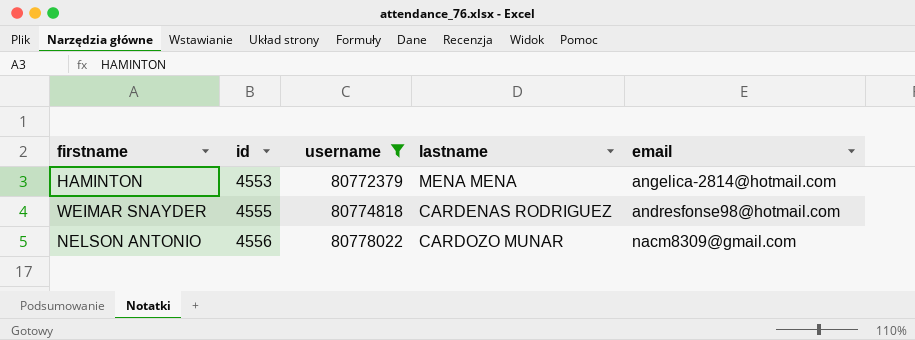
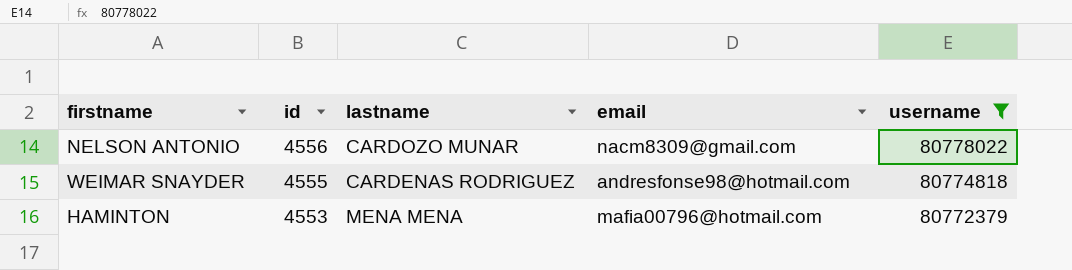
row order: id ascending -> id descending
column username | position: 3 -> 5
HAMINTON | email: angelica-2814@hotmail.com -> mafia00796@hotmail.com

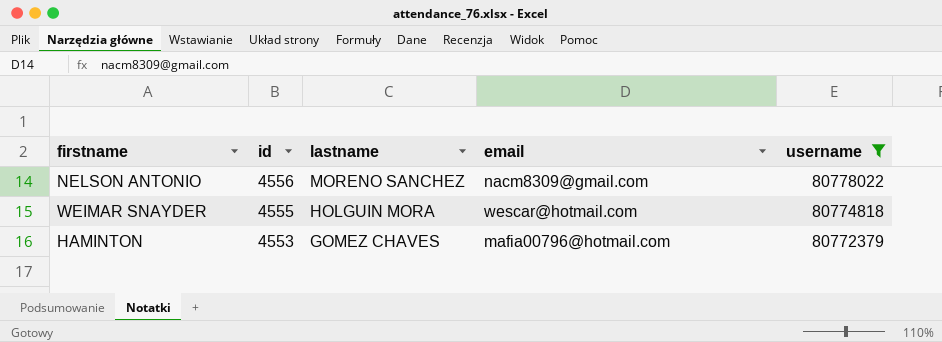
NELSON ANTONIO | lastname: CARDOZO MUNAR -> MORENO SANCHEZ
WEIMAR SNAYDER | lastname: CARDENAS RODRIGUEZ -> HOLGUIN MORA
WEIMAR SNAYDER | email: andresfonse98@hotmail.com -> wescar@hotmail.com
HAMINTON | lastname: MENA MENA -> GOMEZ CHAVES

